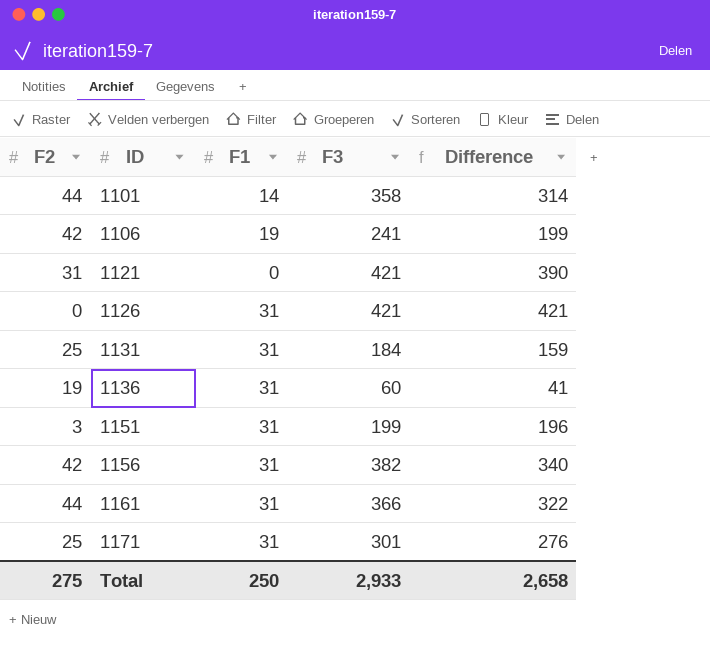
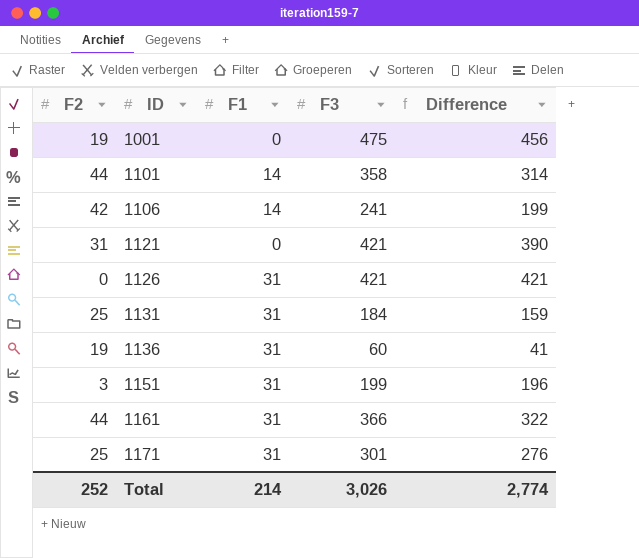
row 1156: 42 | 31 | 382 | 340 -> none
row 1001: none -> 19 | 0 | 475 | 456
1106 | F1: 19 -> 14
Total | F2: 275 -> 252
Total | F1: 250 -> 214
Total | F3: 2,933 -> 3,026
Total | Difference: 2,658 -> 2,774

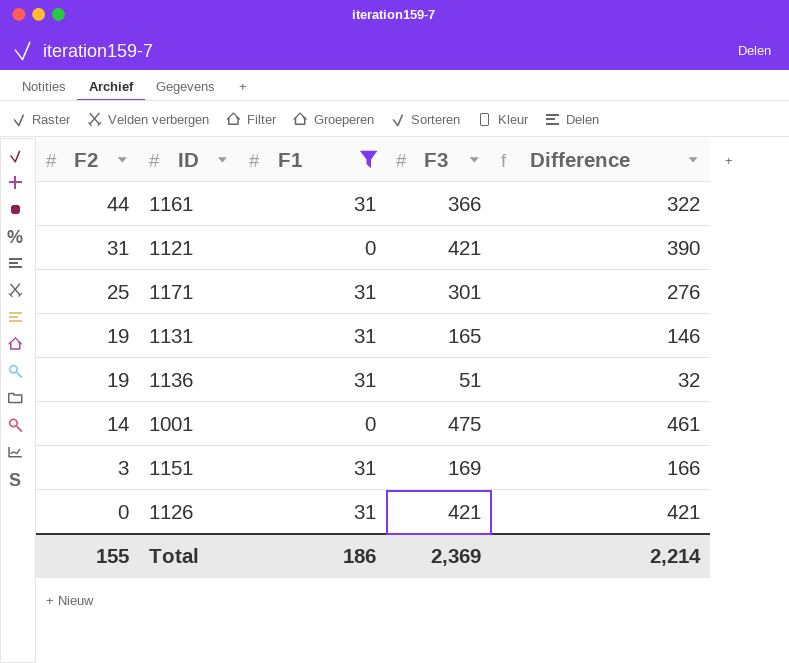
filter: none -> F1 != 14
row order: ID ascending -> F2 descending
1131 | F2: 25 -> 19
1131 | F3: 184 -> 165
1131 | Difference: 159 -> 146
1136 | F3: 60 -> 51
1136 | Difference: 41 -> 32
1001 | F2: 19 -> 14
1001 | Difference: 456 -> 461
1151 | F3: 199 -> 169
1151 | Difference: 196 -> 166
Total | F2: 252 -> 155
Total | F1: 214 -> 186
Total | F3: 3,026 -> 2,369
Total | Difference: 2,774 -> 2,214

